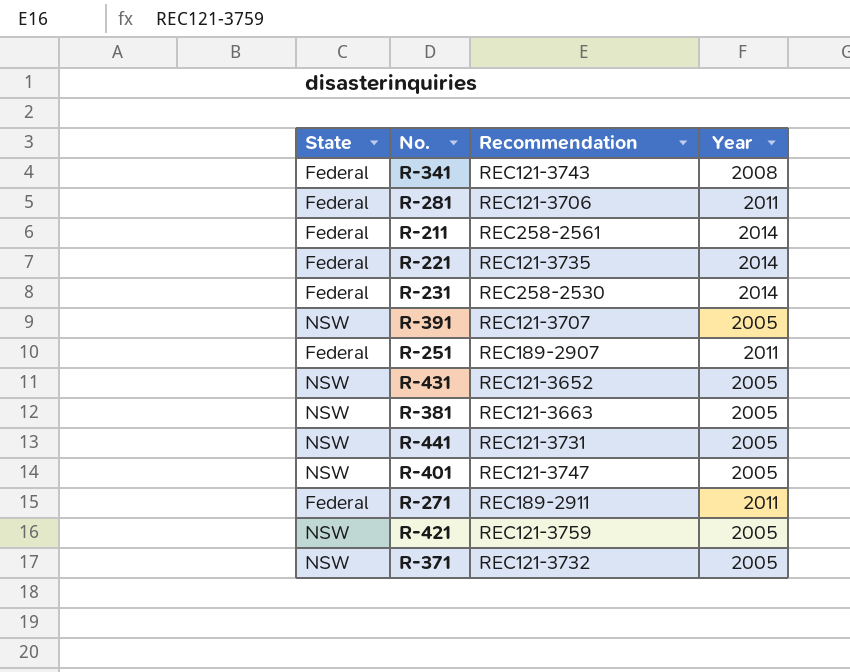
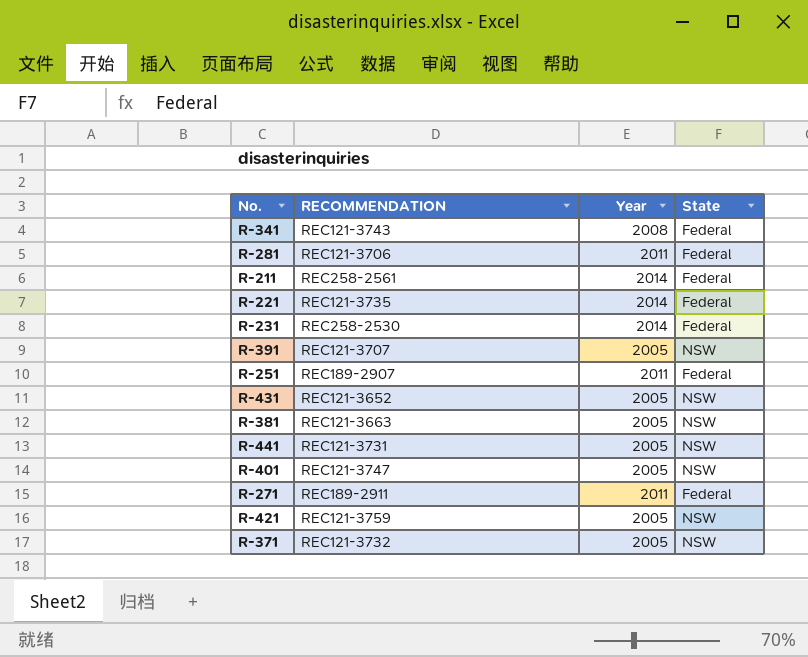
column name: Recommendation -> RECOMMENDATION
column State | position: 1 -> 4

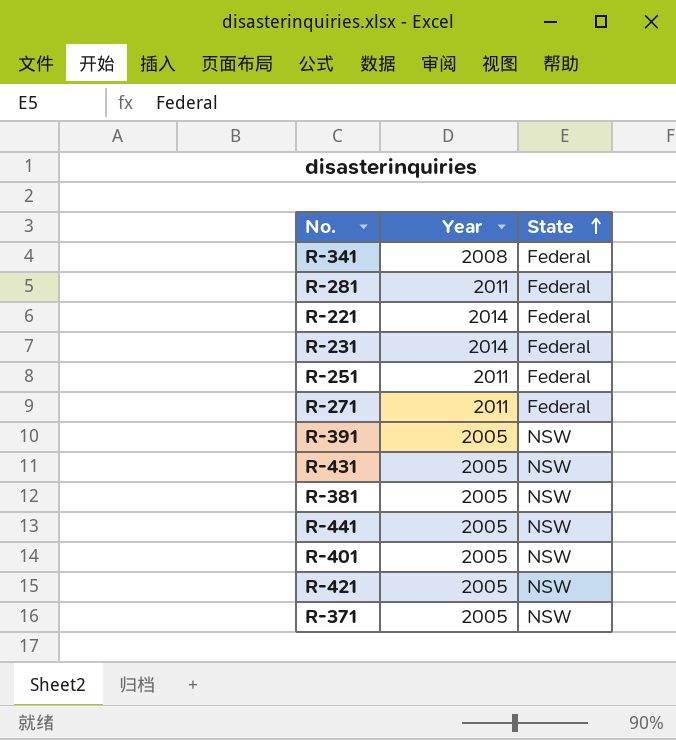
row order: none -> State ascending
column RECOMMENDATION | position: 2 -> none
row R-211: REC258-2561 | 2014 | Federal -> none

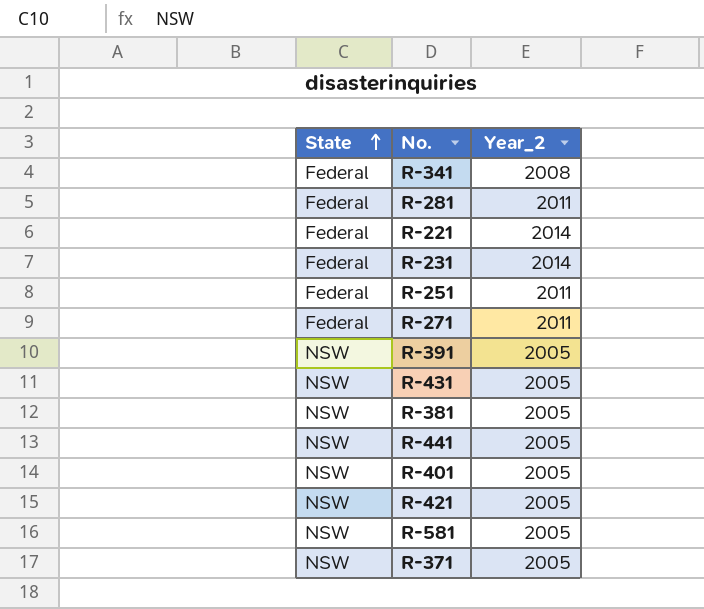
column State | position: 3 -> 1
column name: Year -> Year_2
row R-581: none -> NSW | 2005

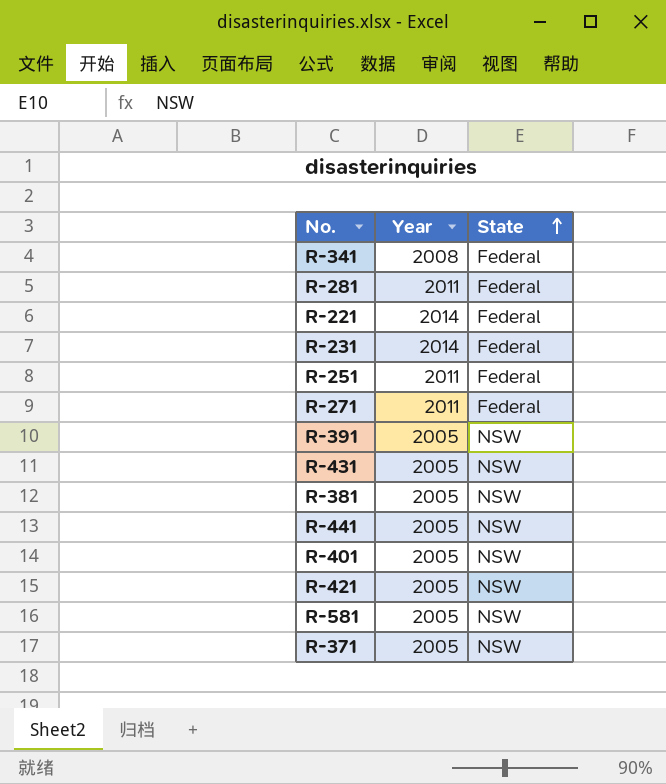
column name: Year_2 -> Year
column State | position: 1 -> 3

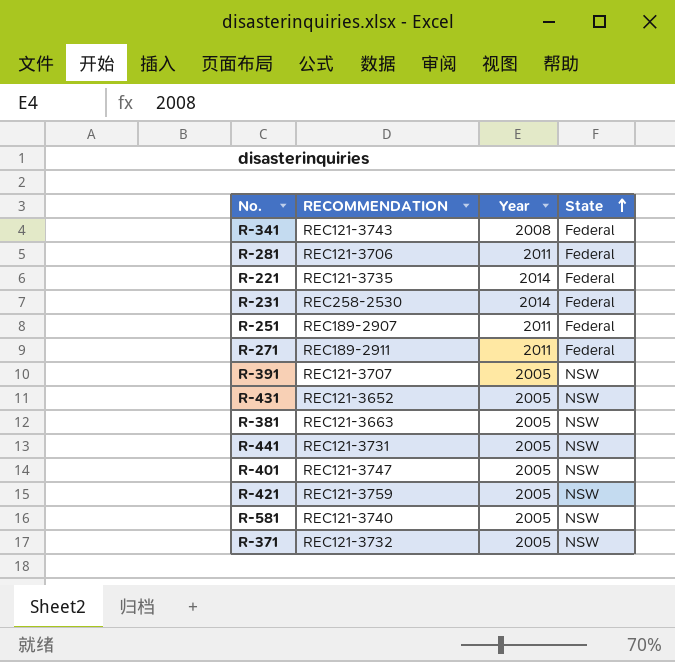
column RECOMMENDATION | position: none -> 2

